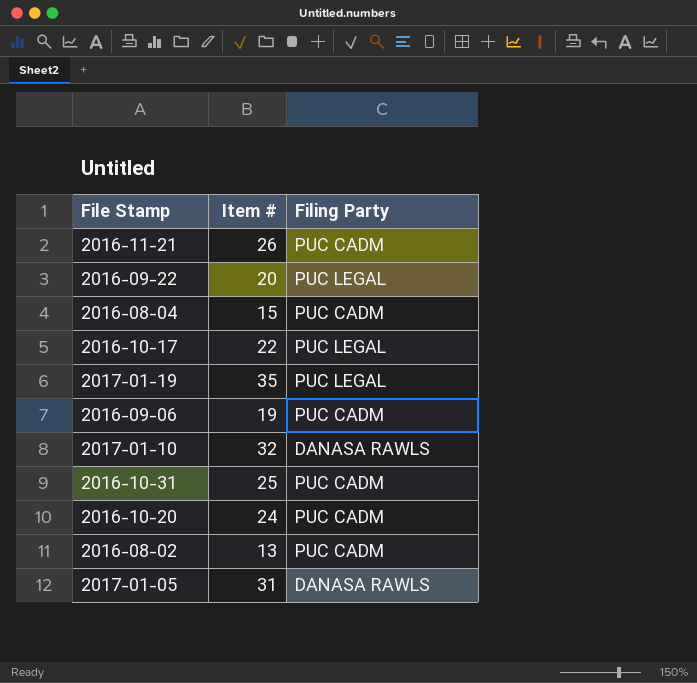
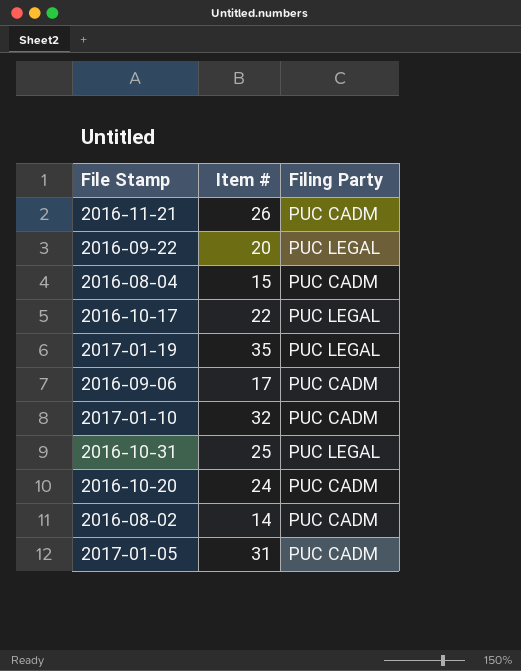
2016-09-06 | Item #: 19 -> 17
2017-01-10 | Filing Party: DANASA RAWLS -> PUC CADM
2016-10-31 | Filing Party: PUC CADM -> PUC LEGAL
2016-08-02 | Item #: 13 -> 14
2017-01-05 | Filing Party: DANASA RAWLS -> PUC CADM

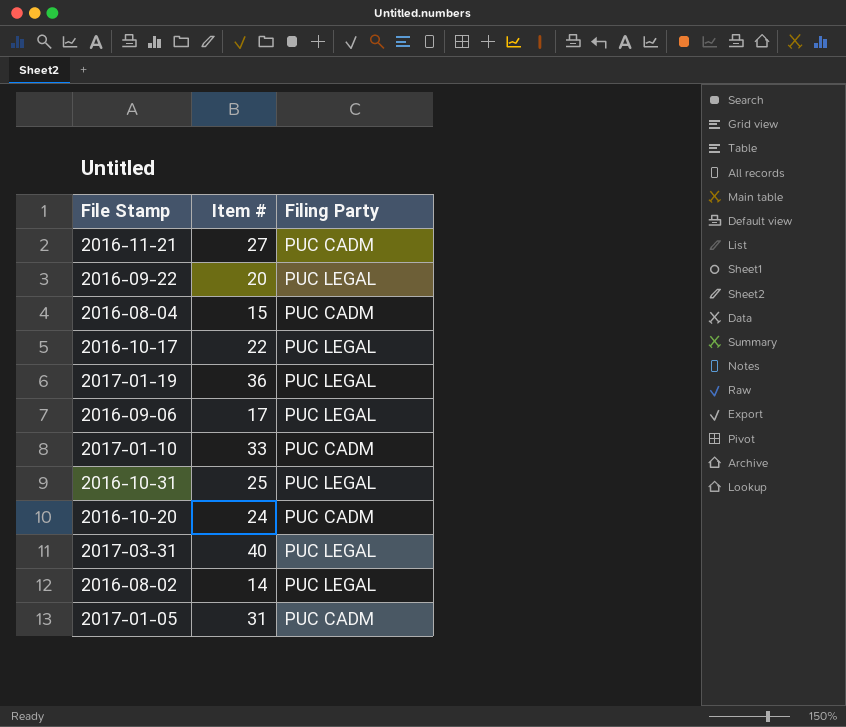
2016-11-21 | Item #: 26 -> 27
2017-01-19 | Item #: 35 -> 36
2016-09-06 | Filing Party: PUC CADM -> PUC LEGAL
2017-01-10 | Item #: 32 -> 33
row 2017-03-31: none -> 40 | PUC LEGAL
2016-08-02 | Filing Party: PUC CADM -> PUC LEGAL

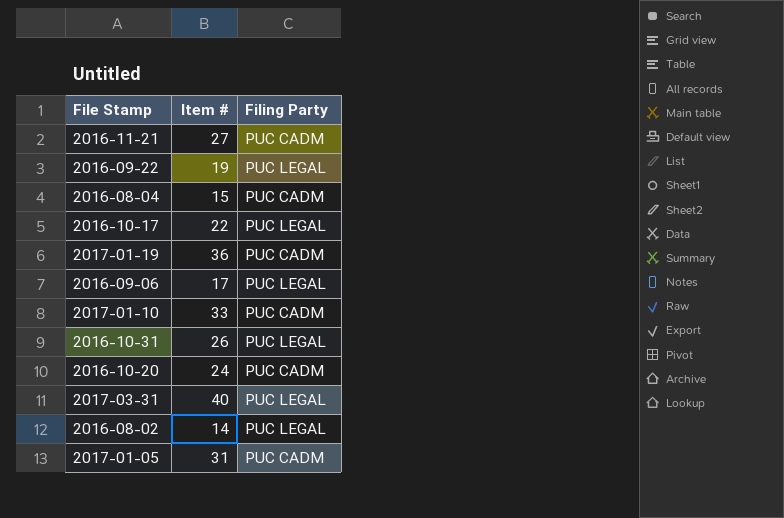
2016-09-22 | Item #: 20 -> 19
2017-01-19 | Filing Party: PUC LEGAL -> PUC CADM
2016-10-31 | Item #: 25 -> 26

